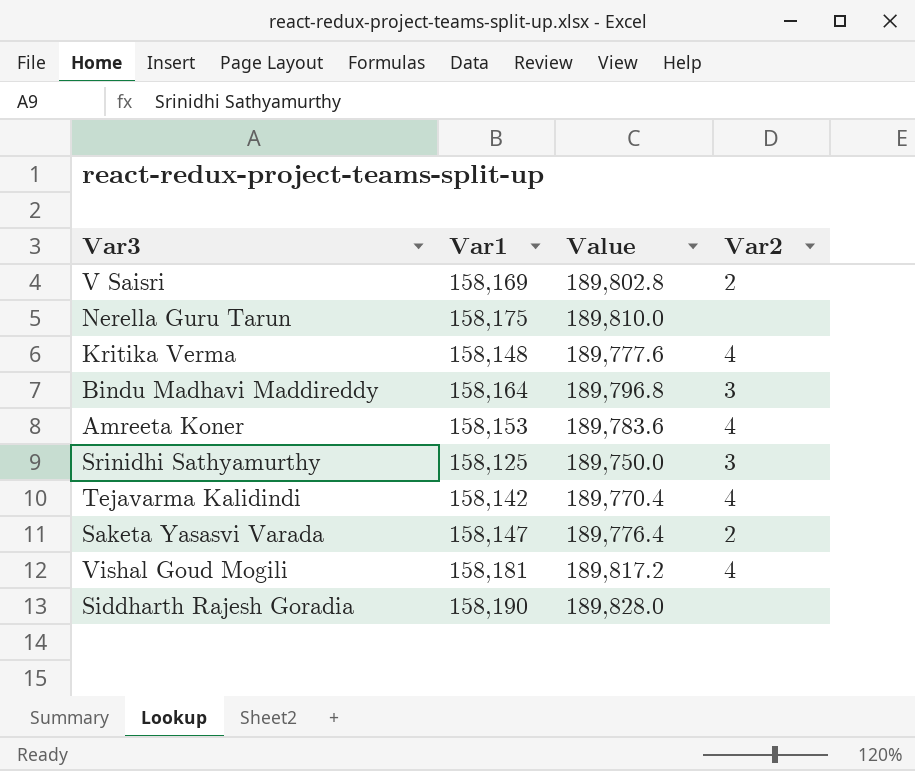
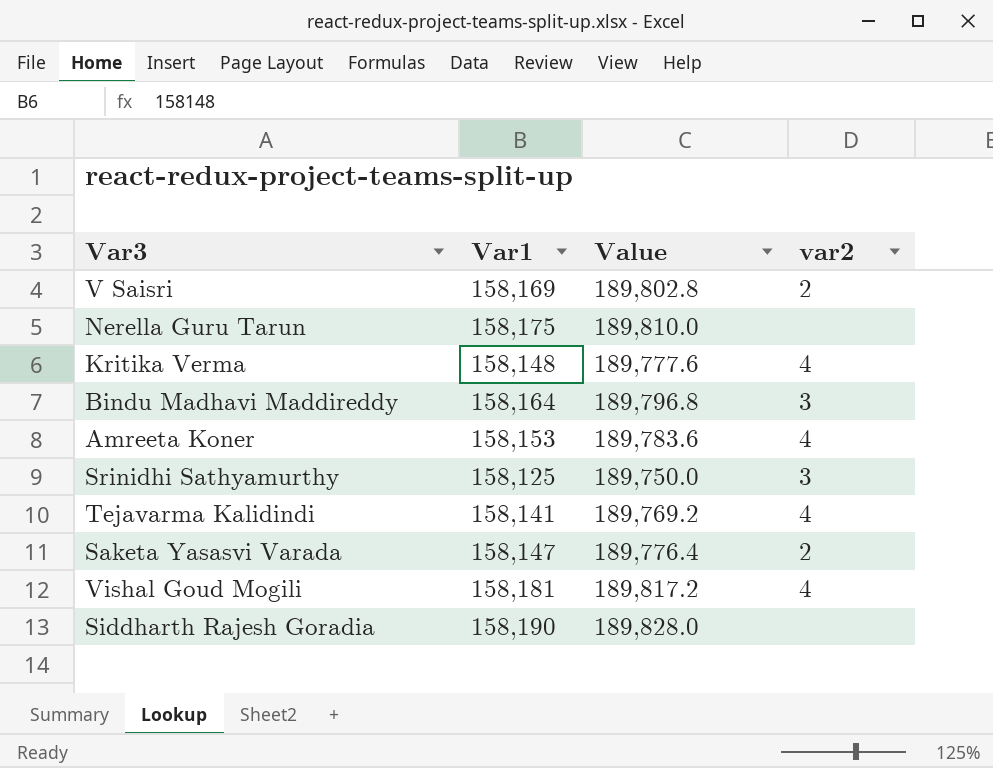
column name: Var2 -> var2
Tejavarma Kalidindi | Var1: 158,142 -> 158,141
Tejavarma Kalidindi | Value: 189,770.4 -> 189,769.2

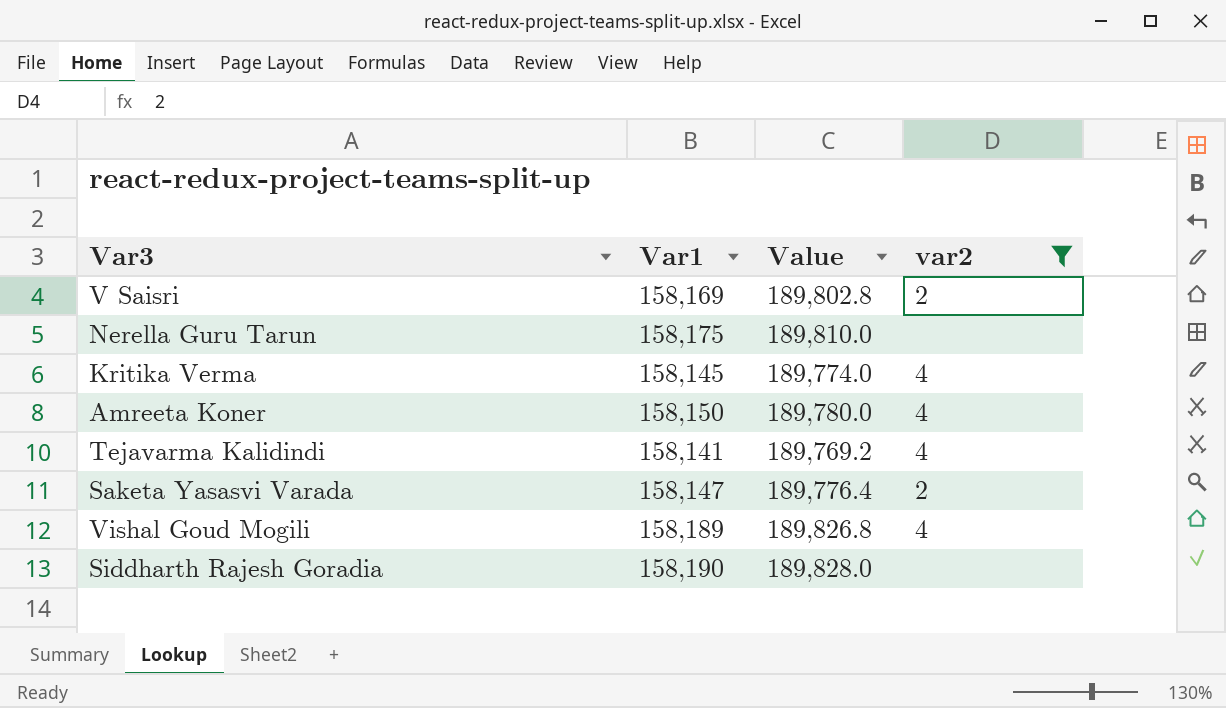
filter: none -> var2 != 3
Kritika Verma | Var1: 158,148 -> 158,145
Kritika Verma | Value: 189,777.6 -> 189,774.0
Amreeta Koner | Var1: 158,153 -> 158,150
Amreeta Koner | Value: 189,783.6 -> 189,780.0
Vishal Goud Mogili | Var1: 158,181 -> 158,189
Vishal Goud Mogili | Value: 189,817.2 -> 189,826.8

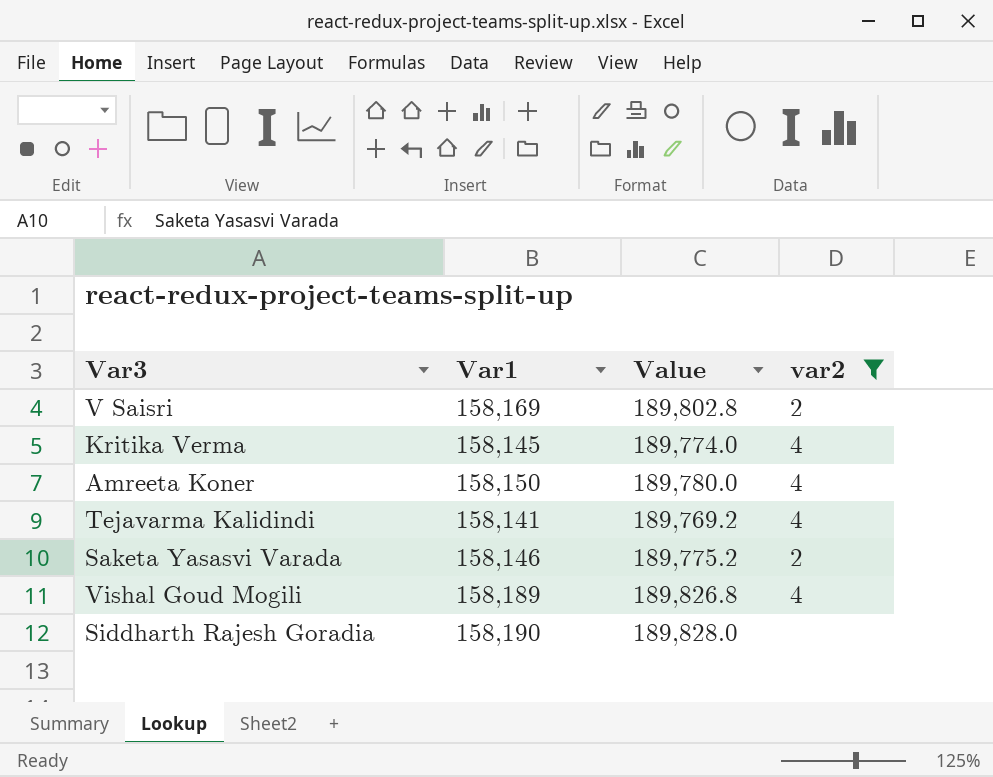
row Nerella Guru Tarun: 158,175 | 189,810.0 | none -> none
Saketa Yasasvi Varada | Var1: 158,147 -> 158,146
Saketa Yasasvi Varada | Value: 189,776.4 -> 189,775.2

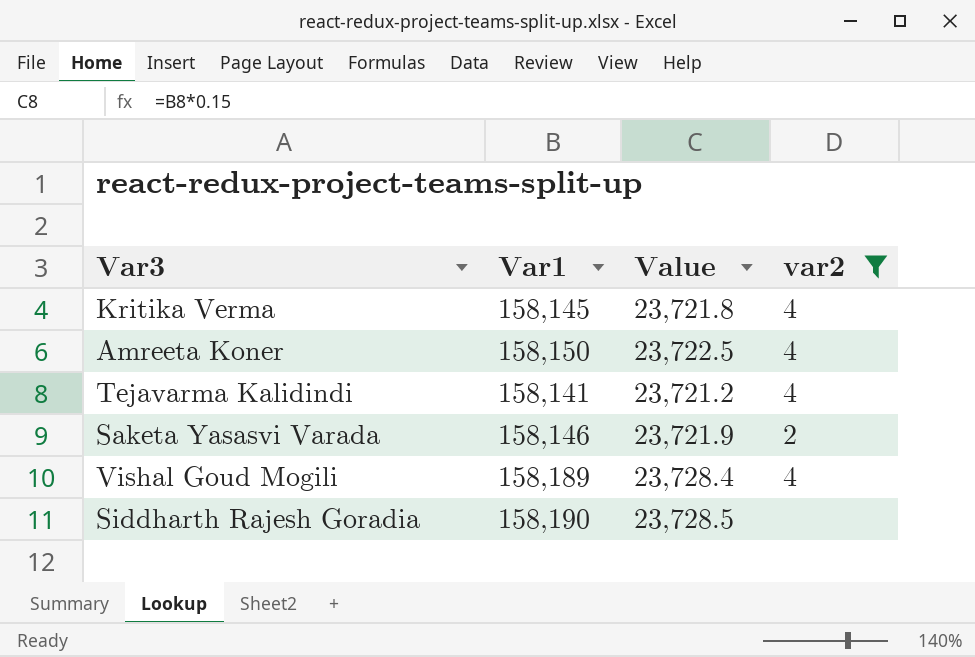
column Value | formula: [Var1] * 1.2 -> [Var1] * 0.15
row V Saisri: 158,169 | 189,802.8 | 2 -> none

